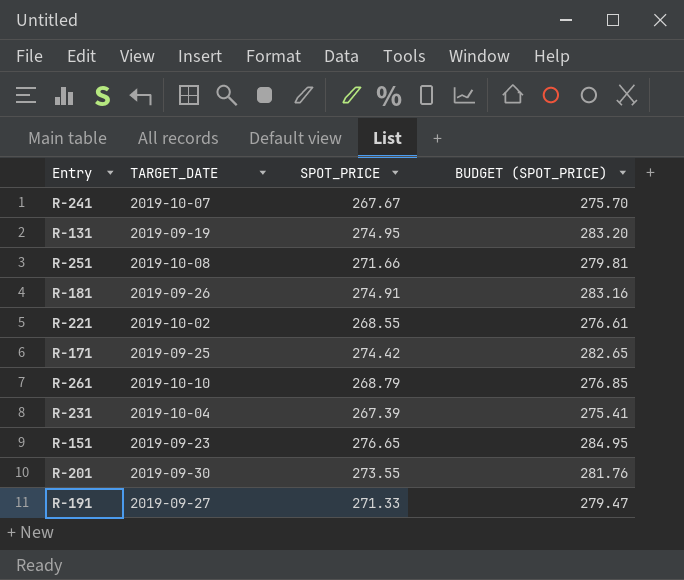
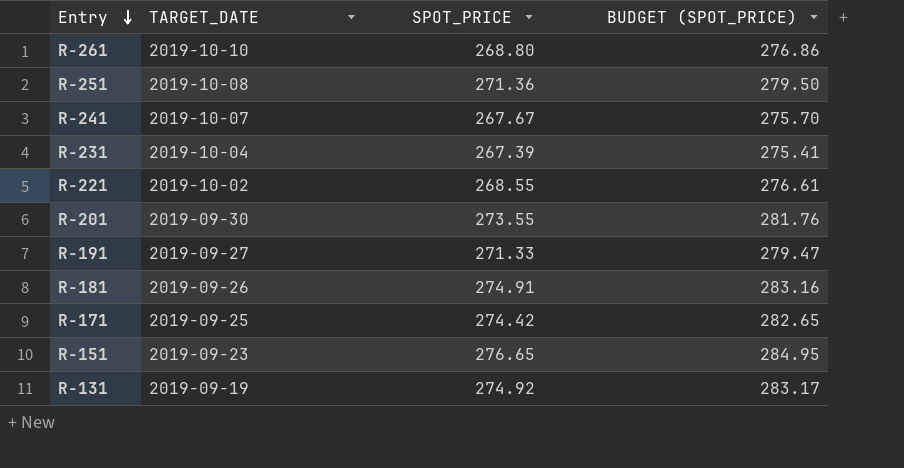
row order: none -> Entry descending
R-261 | SPOT_PRICE: 268.79 -> 268.80
R-261 | BUDGET (SPOT_PRICE): 276.85 -> 276.86
R-251 | SPOT_PRICE: 271.66 -> 271.36
R-251 | BUDGET (SPOT_PRICE): 279.81 -> 279.50
R-131 | SPOT_PRICE: 274.95 -> 274.92
R-131 | BUDGET (SPOT_PRICE): 283.20 -> 283.17

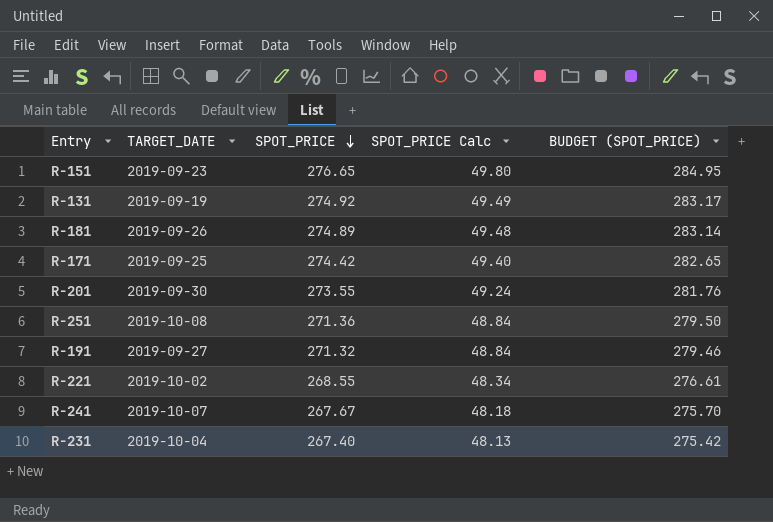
row order: Entry descending -> SPOT_PRICE descending
column SPOT_PRICE Calc | formula: none -> [SPOT_PRICE] * 0.18
row R-261: 2019-10-10 | 268.80 | 276.86 -> none
R-181 | SPOT_PRICE: 274.91 -> 274.89
R-181 | BUDGET (SPOT_PRICE): 283.16 -> 283.14
R-191 | SPOT_PRICE: 271.33 -> 271.32
R-191 | BUDGET (SPOT_PRICE): 279.47 -> 279.46
R-231 | SPOT_PRICE: 267.39 -> 267.40
R-231 | BUDGET (SPOT_PRICE): 275.41 -> 275.42

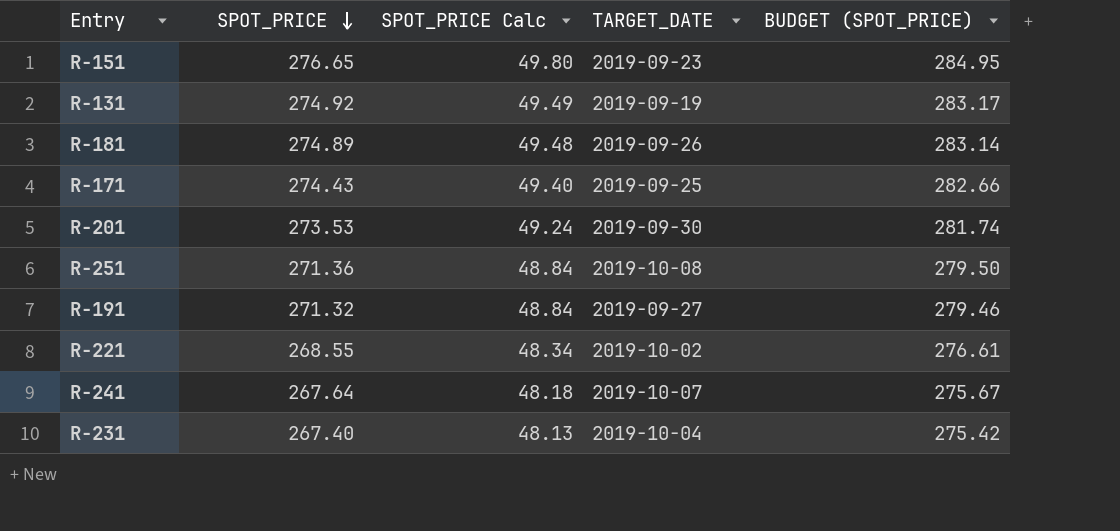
column TARGET_DATE | position: 2 -> 4
R-171 | SPOT_PRICE: 274.42 -> 274.43
R-171 | BUDGET (SPOT_PRICE): 282.65 -> 282.66
R-201 | SPOT_PRICE: 273.55 -> 273.53
R-201 | BUDGET (SPOT_PRICE): 281.76 -> 281.74
R-241 | SPOT_PRICE: 267.67 -> 267.64
R-241 | BUDGET (SPOT_PRICE): 275.70 -> 275.67

